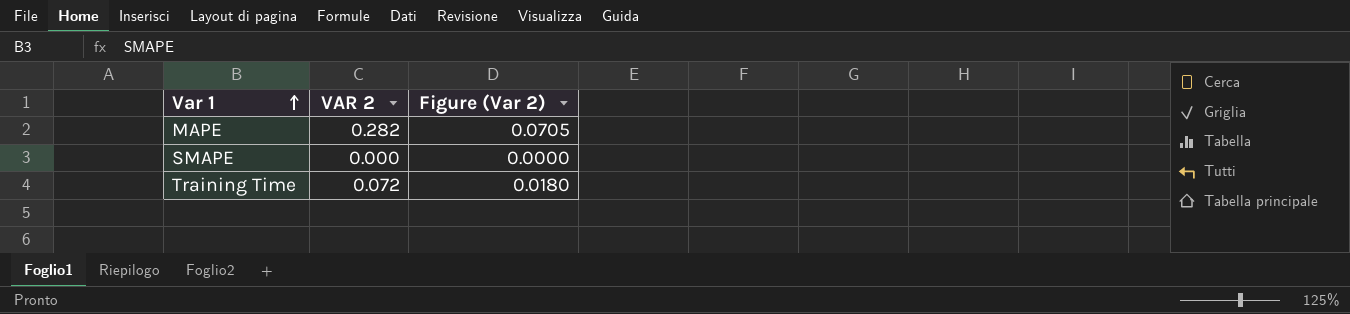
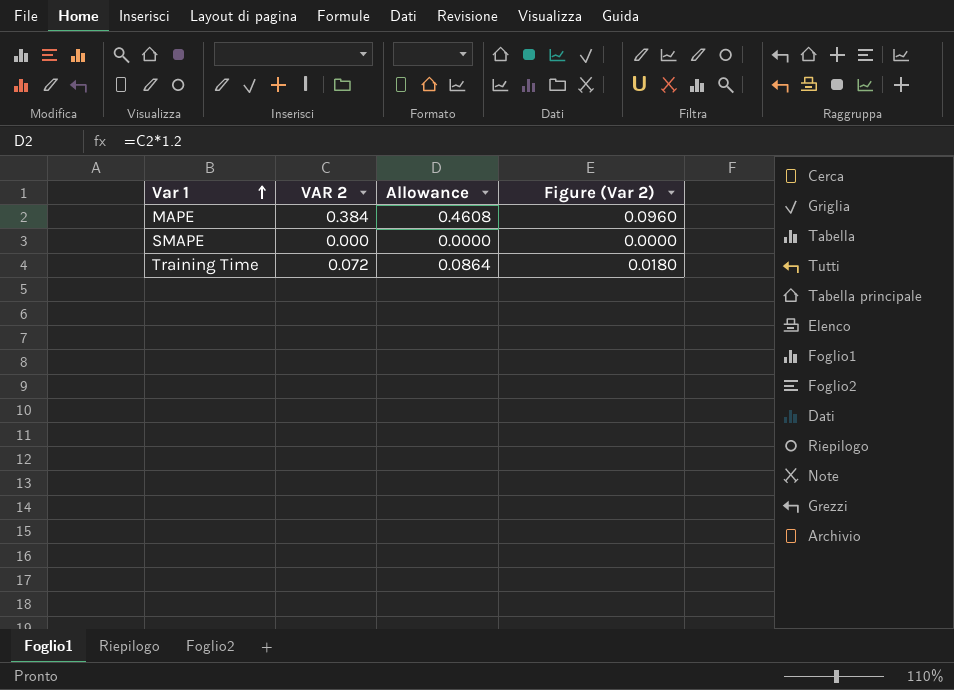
column Allowance | formula: none -> [VAR 2] * 1.2
MAPE | VAR 2: 0.282 -> 0.384
MAPE | Figure (Var 2): 0.0705 -> 0.0960

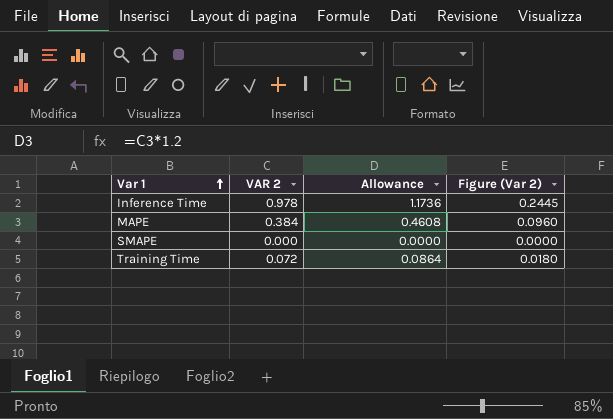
row Inference Time: none -> 0.978 | 1.1736 | 0.2445

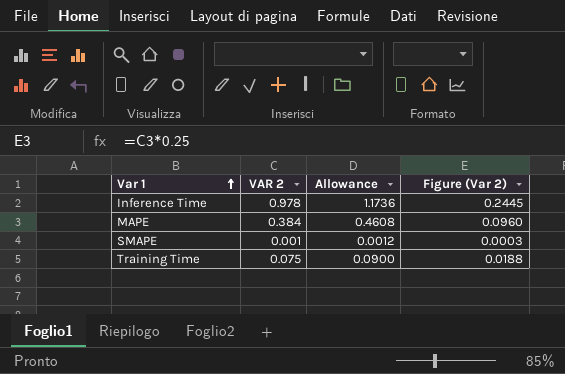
SMAPE | VAR 2: 0.000 -> 0.001
SMAPE | Allowance: 0.0000 -> 0.0012
SMAPE | Figure (Var 2): 0.0000 -> 0.0003
Training Time | VAR 2: 0.072 -> 0.075
Training Time | Allowance: 0.0864 -> 0.0900
Training Time | Figure (Var 2): 0.0180 -> 0.0188

